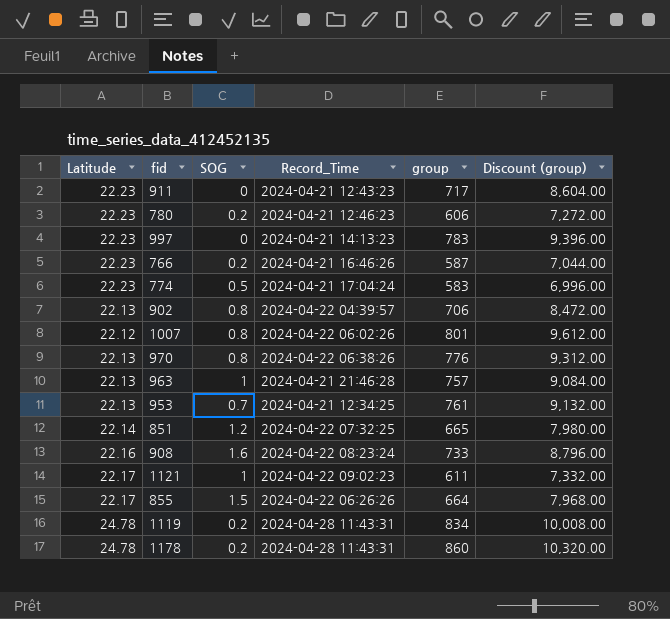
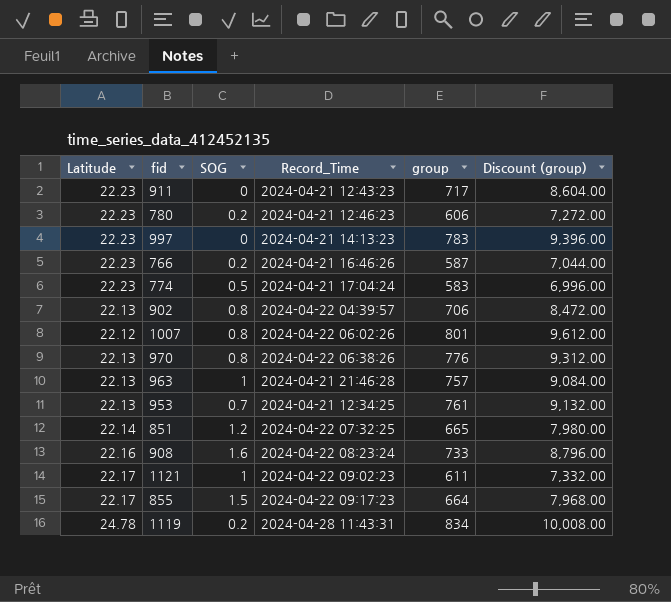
row 1178: 24.78 | 0.2 | 2024-04-28 11:43:31 | 860 | 10,320.00 -> none
855 | Record_Time: 2024-04-22 06:26:26 -> 2024-04-22 09:17:23

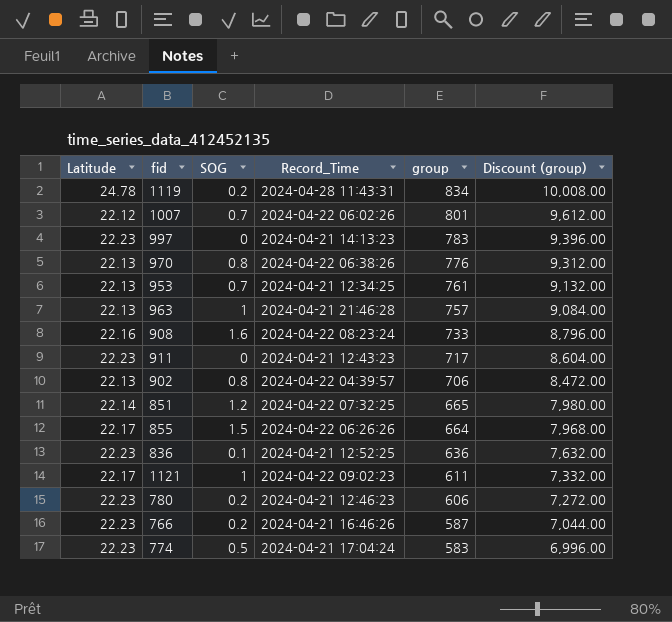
row order: none -> group descending
1007 | SOG: 0.8 -> 0.7
855 | Record_Time: 2024-04-22 09:17:23 -> 2024-04-22 06:26:26
row 836: none -> 22.23 | 0.1 | 2024-04-21 12:52:25 | 636 | 7,632.00

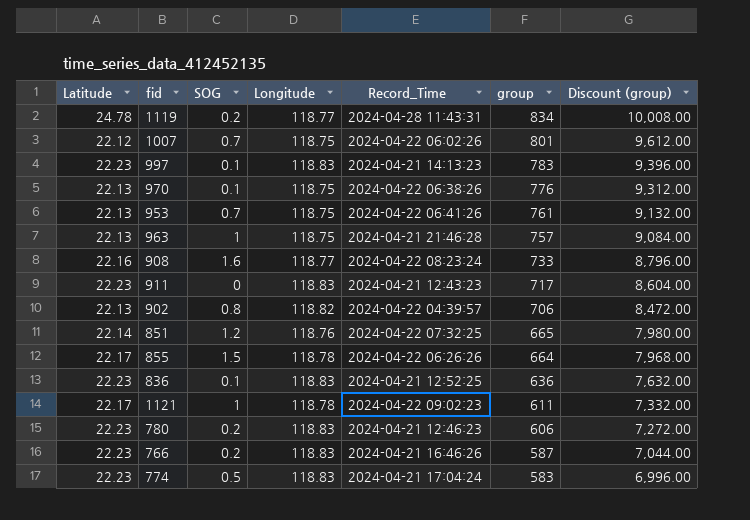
column Longitude | position: none -> 4
997 | SOG: 0 -> 0.1
970 | SOG: 0.8 -> 0.1
953 | Record_Time: 2024-04-21 12:34:25 -> 2024-04-22 06:41:26

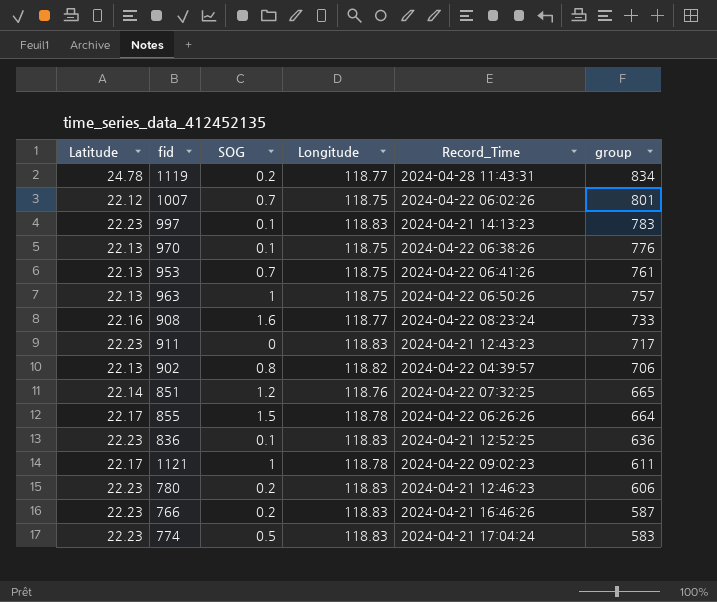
column Discount (group) | formula: [group] * 12 -> none
963 | Record_Time: 2024-04-21 21:46:28 -> 2024-04-22 06:50:26

